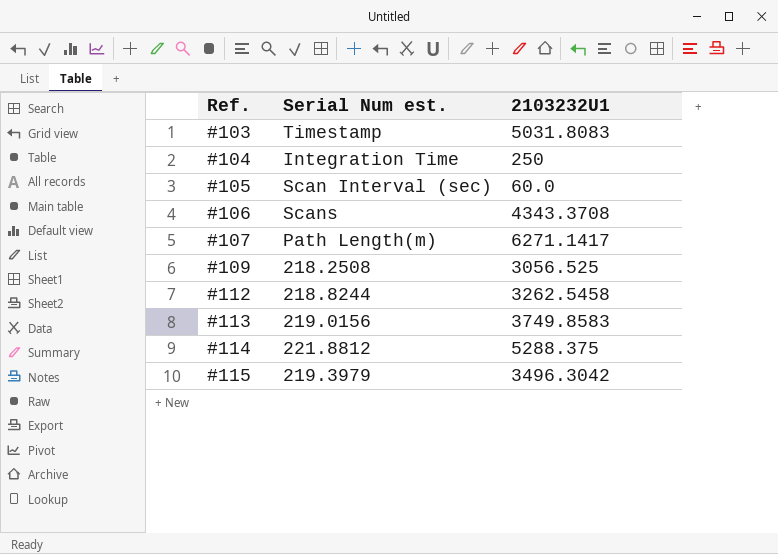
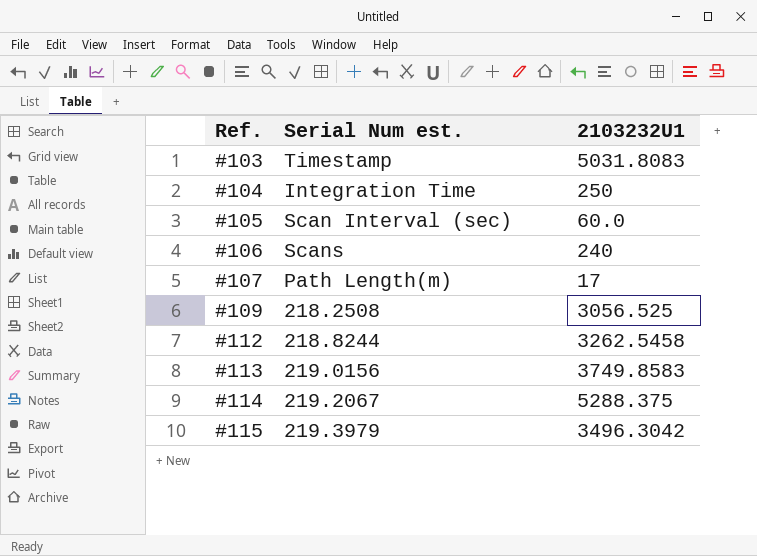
#106 | 2103232U1: 4343.3708 -> 240
#107 | 2103232U1: 6271.1417 -> 17
#114 | Serial Num est.: 221.8812 -> 219.2067

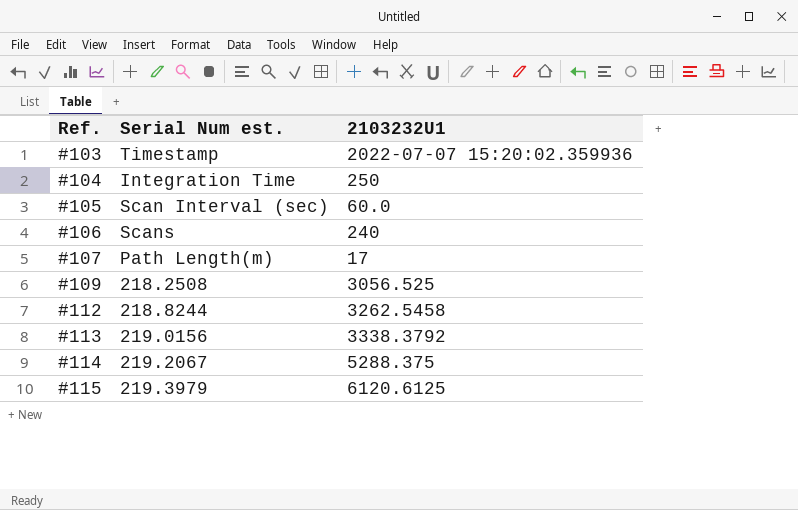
#103 | 2103232U1: 5031.8083 -> 2022-07-07 15:20:02.359936
#113 | 2103232U1: 3749.8583 -> 3338.3792
#115 | 2103232U1: 3496.3042 -> 6120.6125

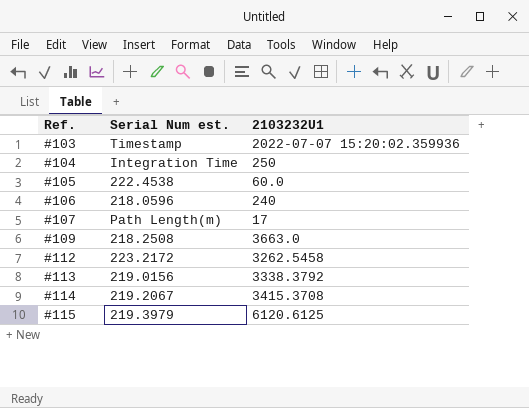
#105 | Serial Num est.: Scan Interval (sec) -> 222.4538
#106 | Serial Num est.: Scans -> 218.0596
#109 | 2103232U1: 3056.525 -> 3663.0
#112 | Serial Num est.: 218.8244 -> 223.2172
#114 | 2103232U1: 5288.375 -> 3415.3708

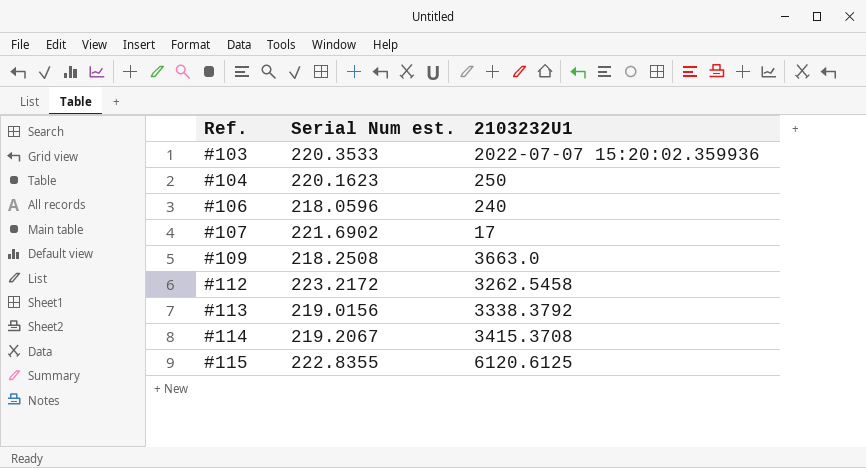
row #105: 222.4538 | 60.0 -> none
#103 | Serial Num est.: Timestamp -> 220.3533
#104 | Serial Num est.: Integration Time -> 220.1623
#107 | Serial Num est.: Path Length(m) -> 221.6902
#115 | Serial Num est.: 219.3979 -> 222.8355

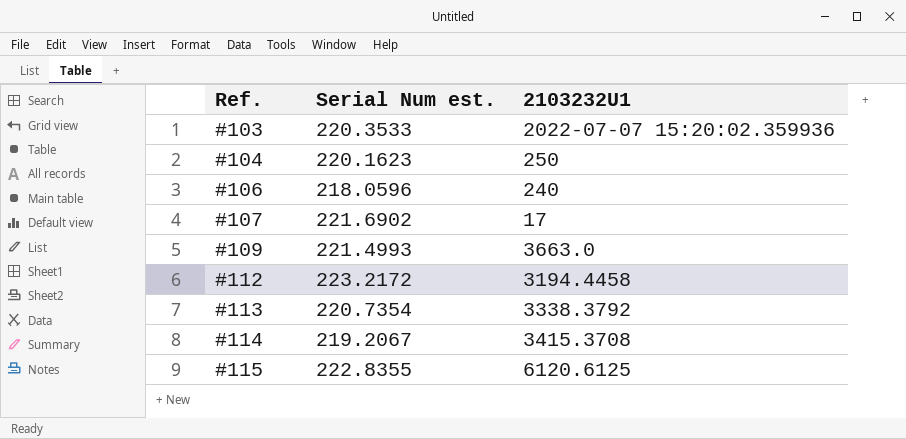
#109 | Serial Num est.: 218.2508 -> 221.4993
#112 | 2103232U1: 3262.5458 -> 3194.4458
#113 | Serial Num est.: 219.0156 -> 220.7354

